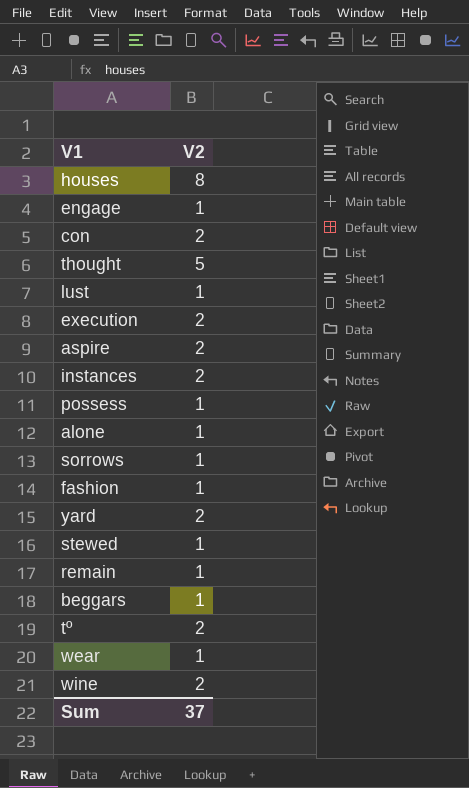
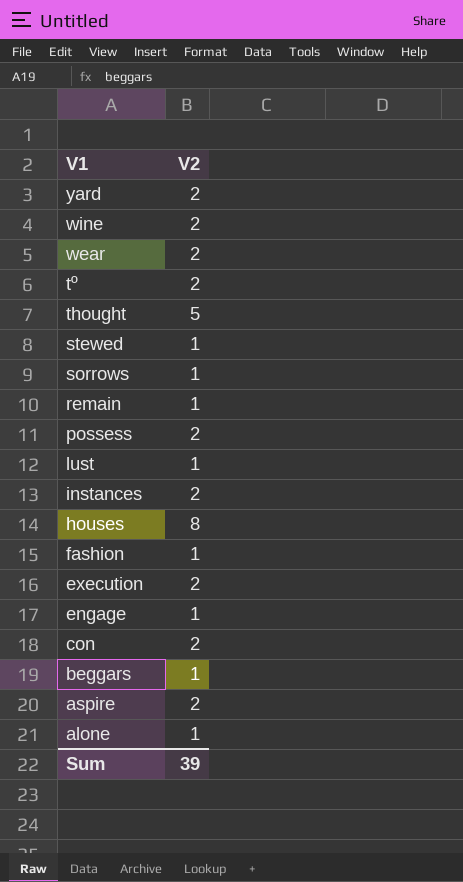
row order: none -> V1 descending
wear | V2: 1 -> 2
possess | V2: 1 -> 2
Sum | V2: 37 -> 39

